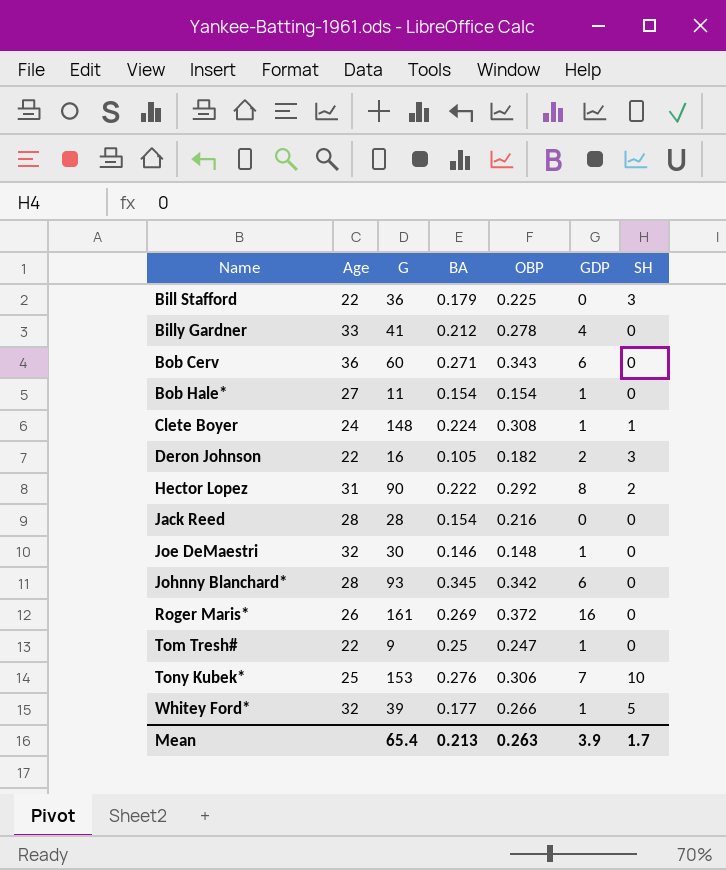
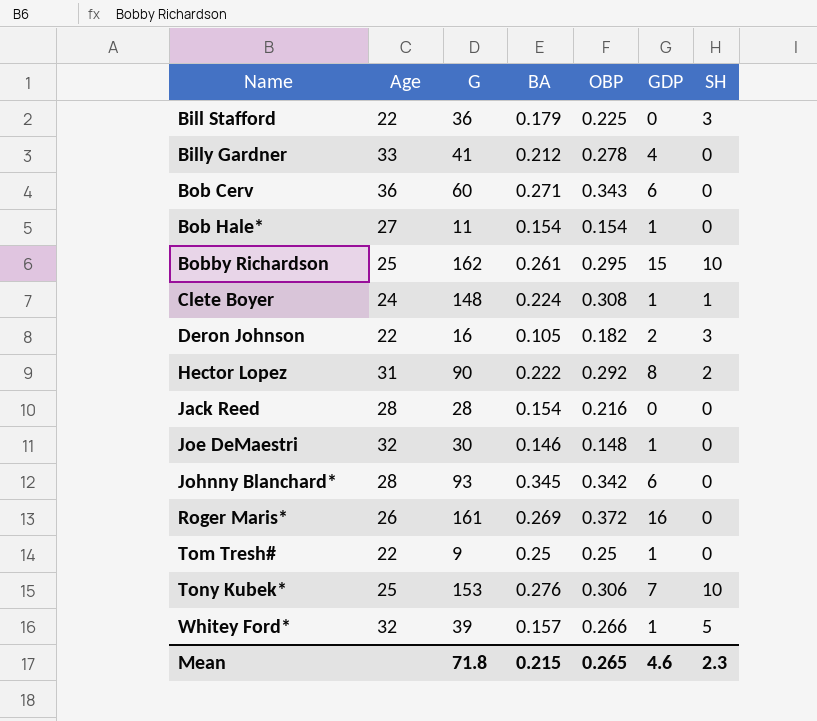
row Bobby Richardson: none -> 25 | 162 | 0.261 | 0.295 | 15 | 10
Tom Tresh# | OBP: 0.247 -> 0.25
Whitey Ford* | BA: 0.177 -> 0.157
Mean | G: 65.4 -> 71.8
Mean | BA: 0.213 -> 0.215
Mean | OBP: 0.263 -> 0.265
Mean | GDP: 3.9 -> 4.6
Mean | SH: 1.7 -> 2.3

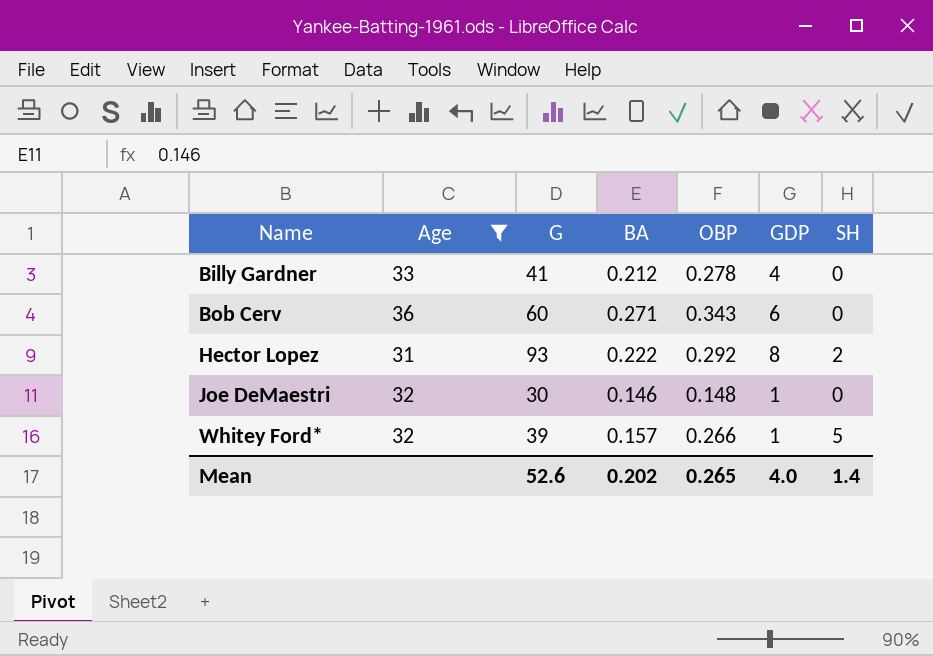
filter: none -> Age >= 31
Hector Lopez | G: 90 -> 93
Mean | G: 71.8 -> 52.6
Mean | BA: 0.215 -> 0.202
Mean | GDP: 4.6 -> 4.0
Mean | SH: 2.3 -> 1.4

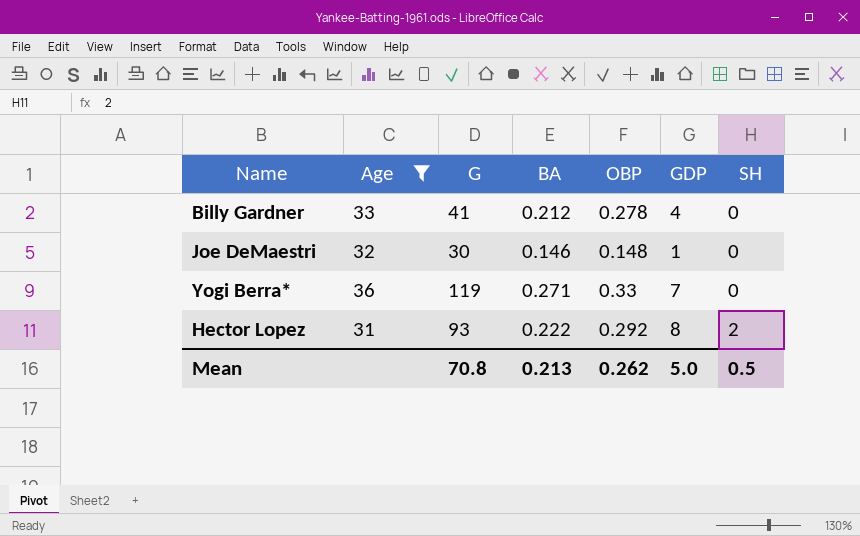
row order: Name ascending -> SH ascending
row Bob Cerv: 36 | 60 | 0.271 | 0.343 | 6 | 0 -> none
row Whitey Ford*: 32 | 39 | 0.157 | 0.266 | 1 | 5 -> none
row Yogi Berra*: none -> 36 | 119 | 0.271 | 0.33 | 7 | 0
Mean | G: 52.6 -> 70.8
Mean | BA: 0.202 -> 0.213
Mean | OBP: 0.265 -> 0.262
Mean | GDP: 4.0 -> 5.0
Mean | SH: 1.4 -> 0.5

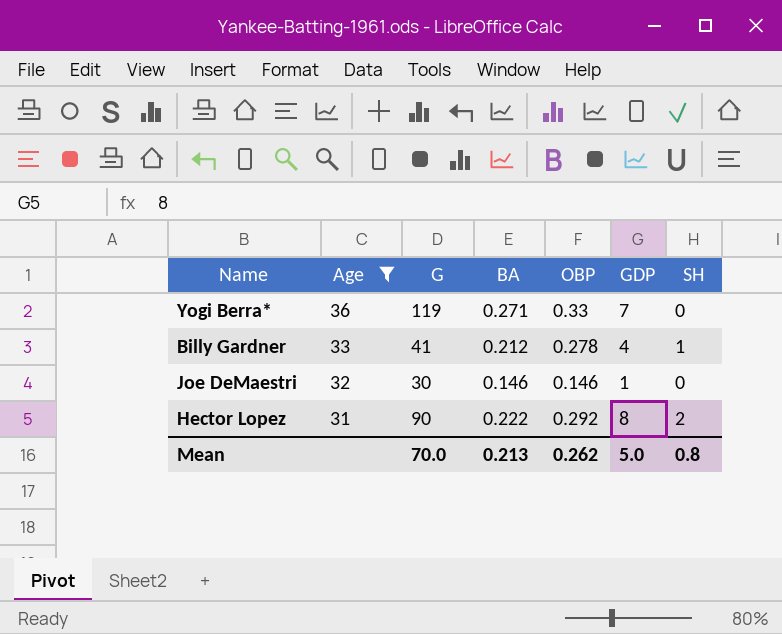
row order: SH ascending -> Age descending
Billy Gardner | SH: 0 -> 1
Joe DeMaestri | OBP: 0.148 -> 0.146
Hector Lopez | G: 93 -> 90
Mean | G: 70.8 -> 70.0
Mean | SH: 0.5 -> 0.8

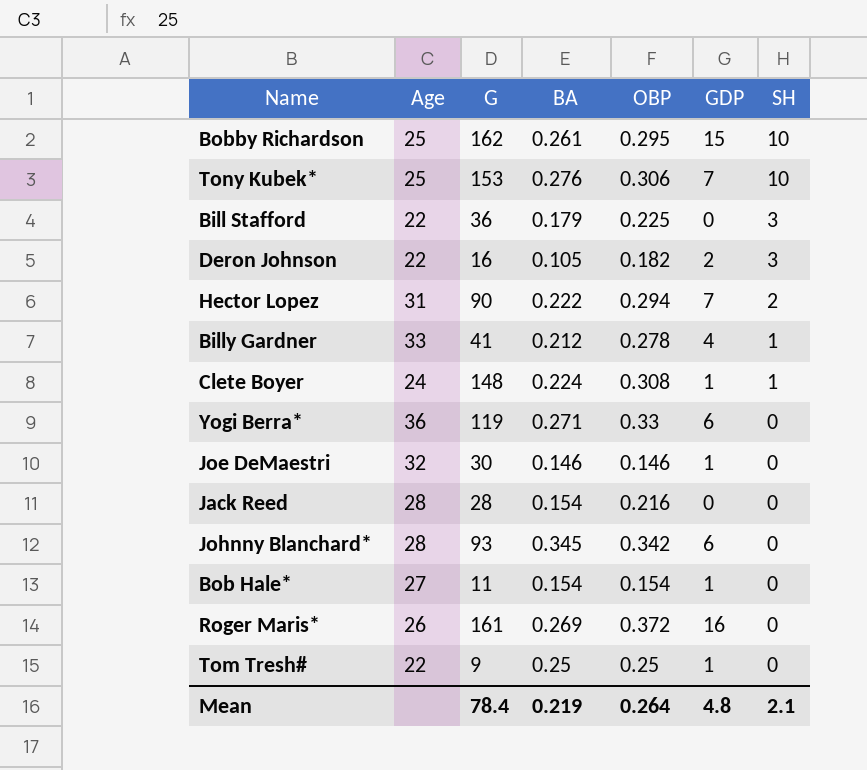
filter: Age >= 31 -> none
row order: Age descending -> SH descending
Hector Lopez | OBP: 0.292 -> 0.294
Hector Lopez | GDP: 8 -> 7
Yogi Berra* | GDP: 7 -> 6
Mean | G: 70.0 -> 78.4
Mean | BA: 0.213 -> 0.219
Mean | OBP: 0.262 -> 0.264
Mean | GDP: 5.0 -> 4.8
Mean | SH: 0.8 -> 2.1

